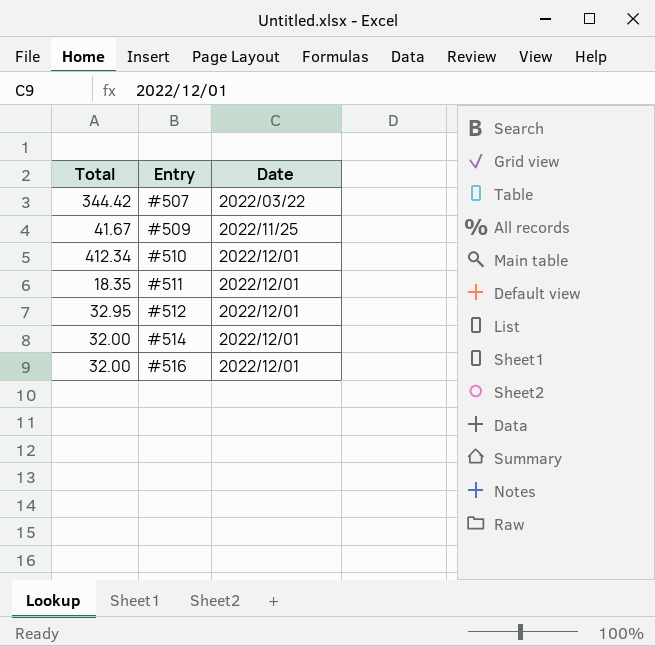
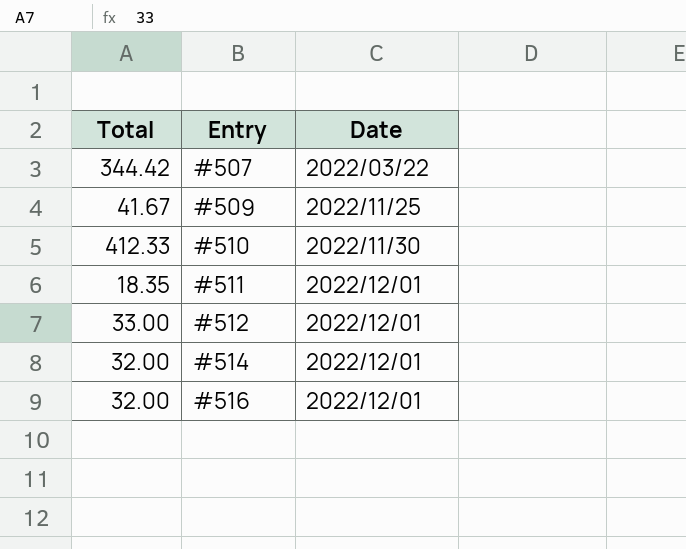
#510 | Total: 412.34 -> 412.33
#510 | Date: 2022/12/01 -> 2022/11/30
#512 | Total: 32.95 -> 33.00

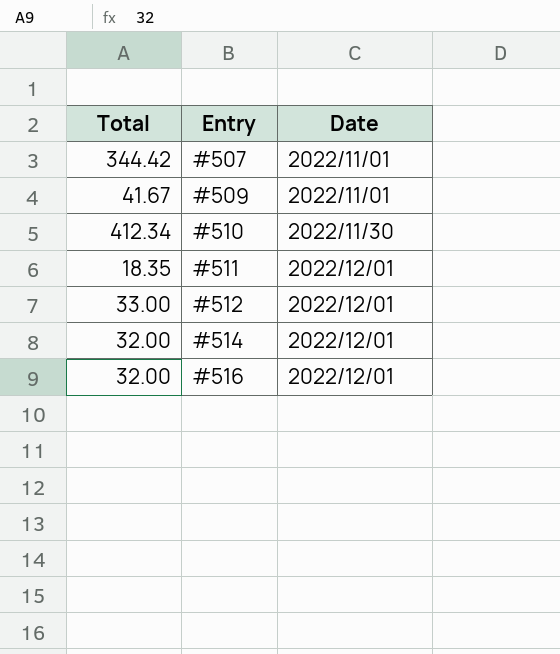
#507 | Date: 2022/03/22 -> 2022/11/01
#509 | Date: 2022/11/25 -> 2022/11/01
#510 | Total: 412.33 -> 412.34

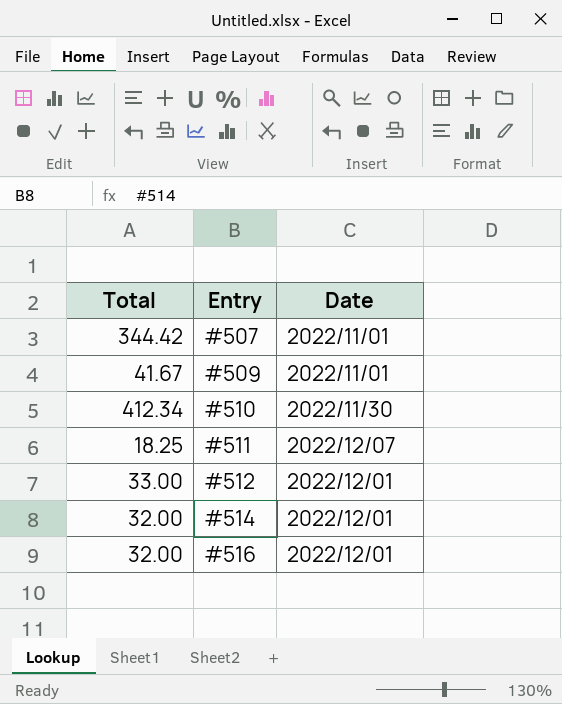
#511 | Total: 18.35 -> 18.25
#511 | Date: 2022/12/01 -> 2022/12/07

